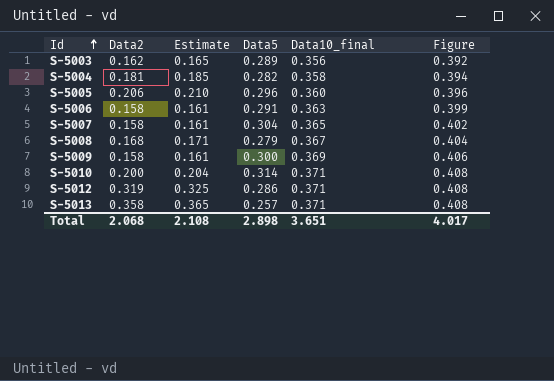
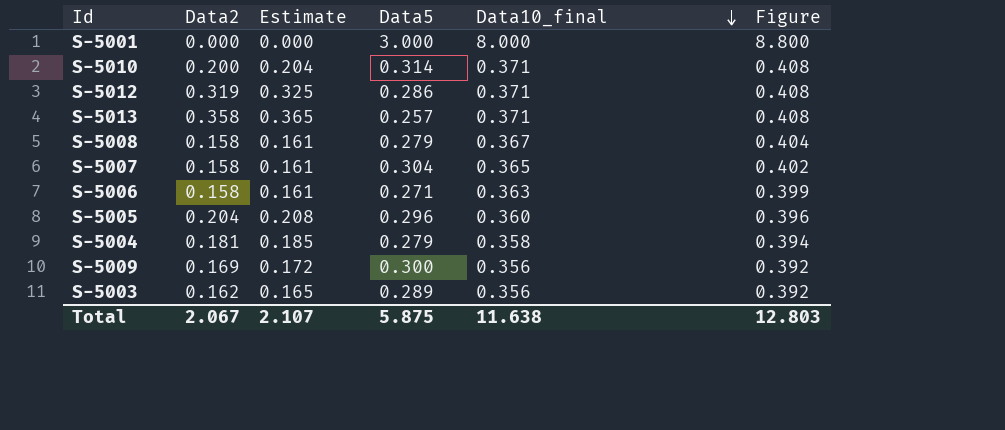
row order: Id ascending -> Data10_final descending
row S-5001: none -> 0.000 | 0.000 | 3.000 | 8.000 | 8.800
S-5008 | Data2: 0.168 -> 0.158
S-5008 | Estimate: 0.171 -> 0.161
S-5006 | Data5: 0.291 -> 0.271
S-5005 | Data2: 0.206 -> 0.204
S-5005 | Estimate: 0.210 -> 0.208
S-5004 | Data5: 0.282 -> 0.279
S-5009 | Data2: 0.158 -> 0.169
S-5009 | Estimate: 0.161 -> 0.172
S-5009 | Data10_final: 0.369 -> 0.356
S-5009 | Figure: 0.406 -> 0.392
Total | Data2: 2.068 -> 2.067
Total | Estimate: 2.108 -> 2.107
Total | Data5: 2.898 -> 5.875
Total | Data10_final: 3.651 -> 11.638
Total | Figure: 4.017 -> 12.803

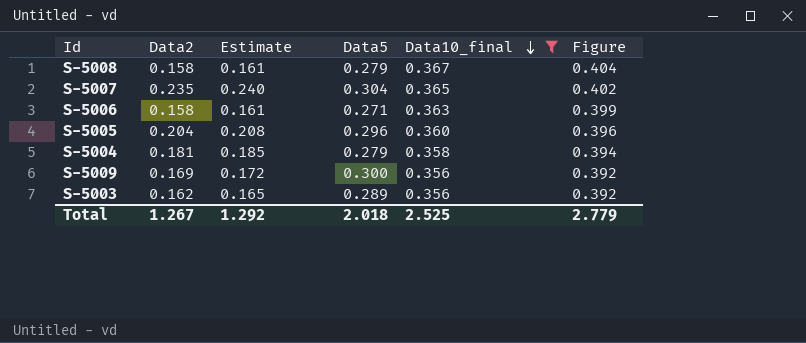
filter: none -> Data10_final <= 0.367
S-5007 | Data2: 0.158 -> 0.235
S-5007 | Estimate: 0.161 -> 0.240
Total | Data2: 2.067 -> 1.267
Total | Estimate: 2.107 -> 1.292
Total | Data5: 5.875 -> 2.018
Total | Data10_final: 11.638 -> 2.525
Total | Figure: 12.803 -> 2.779

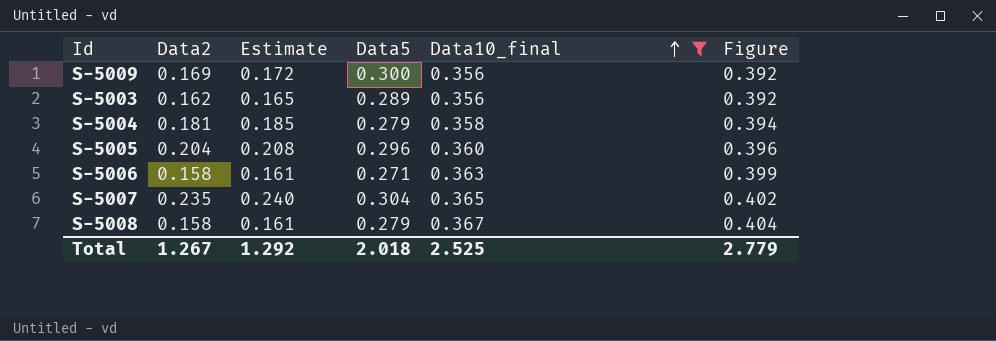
row order: Data10_final descending -> Data10_final ascending

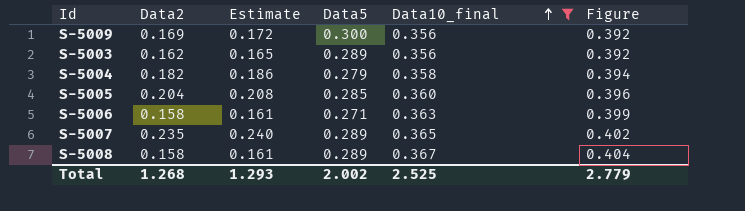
S-5004 | Data2: 0.181 -> 0.182
S-5004 | Estimate: 0.185 -> 0.186
S-5005 | Data5: 0.296 -> 0.285
S-5007 | Data5: 0.304 -> 0.289
S-5008 | Data5: 0.279 -> 0.289
Total | Data2: 1.267 -> 1.268
Total | Estimate: 1.292 -> 1.293
Total | Data5: 2.018 -> 2.002

